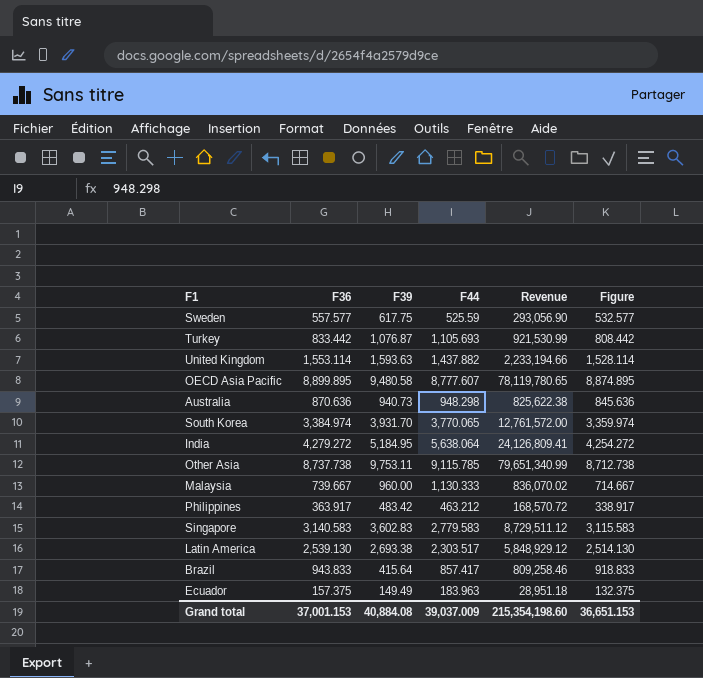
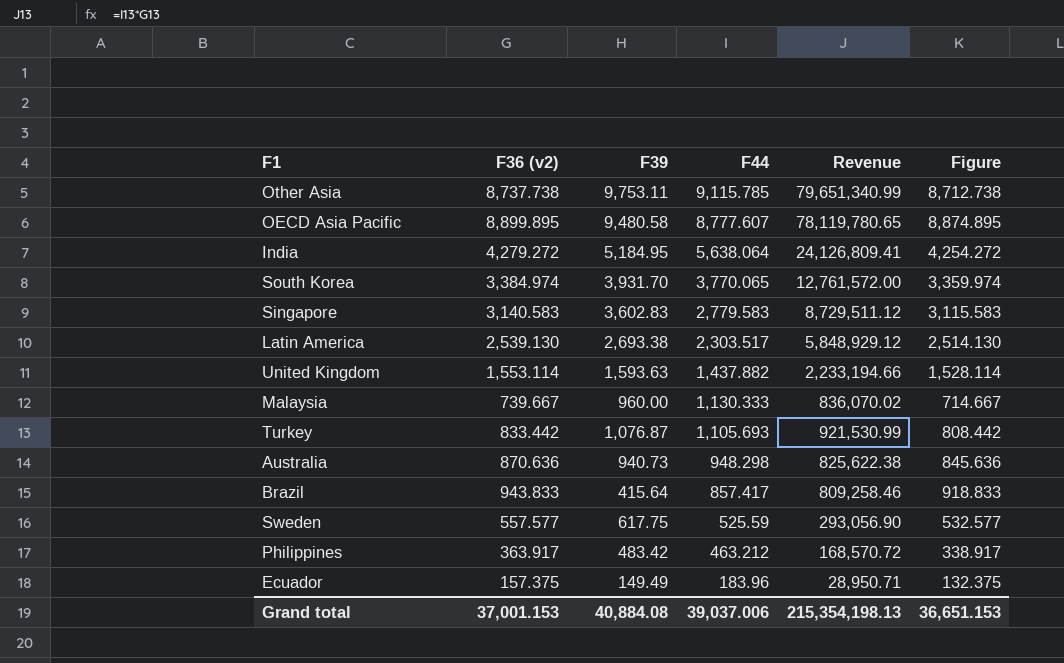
row order: none -> F44 descending
column name: F36 -> F36 (v2)
Ecuador | F44: 183.963 -> 183.96
Ecuador | Revenue: 28,951.18 -> 28,950.71
Grand total | F44: 39,037.009 -> 39,037.006
Grand total | Revenue: 215,354,198.60 -> 215,354,198.13

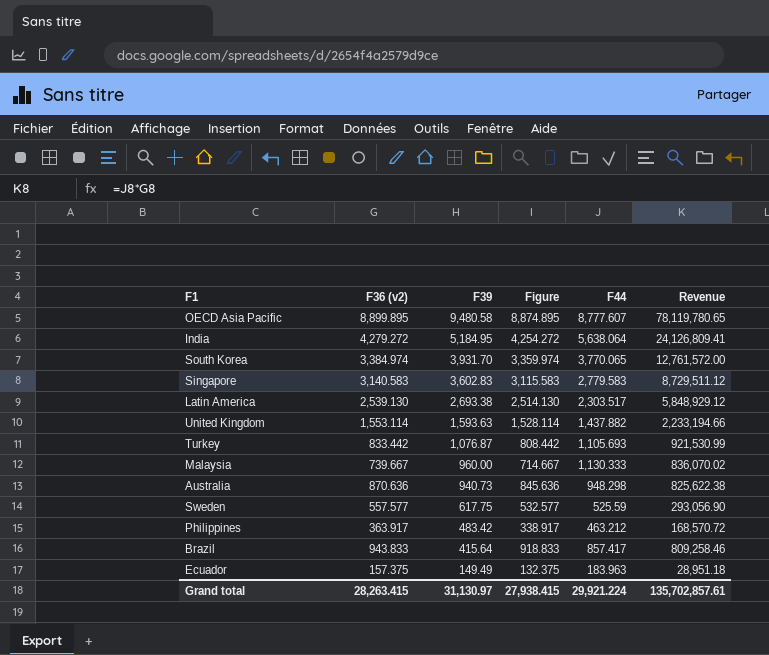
row order: F44 descending -> F39 descending
column Figure | position: 6 -> 4
row Other Asia: 8,737.738 | 9,753.11 | 9,115.785 | 79,651,340.99 | 8,712.738 -> none
Ecuador | F44: 183.96 -> 183.963
Ecuador | Revenue: 28,950.71 -> 28,951.18
Grand total | F36 (v2): 37,001.153 -> 28,263.415
Grand total | F39: 40,884.08 -> 31,130.97
Grand total | Figure: 36,651.153 -> 27,938.415
Grand total | F44: 39,037.006 -> 29,921.224
Grand total | Revenue: 215,354,198.13 -> 135,702,857.61

